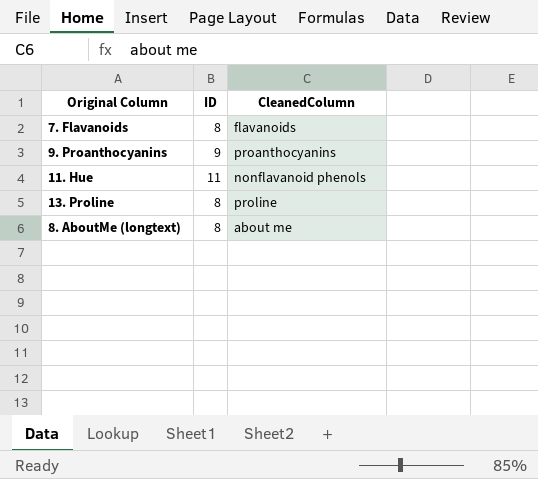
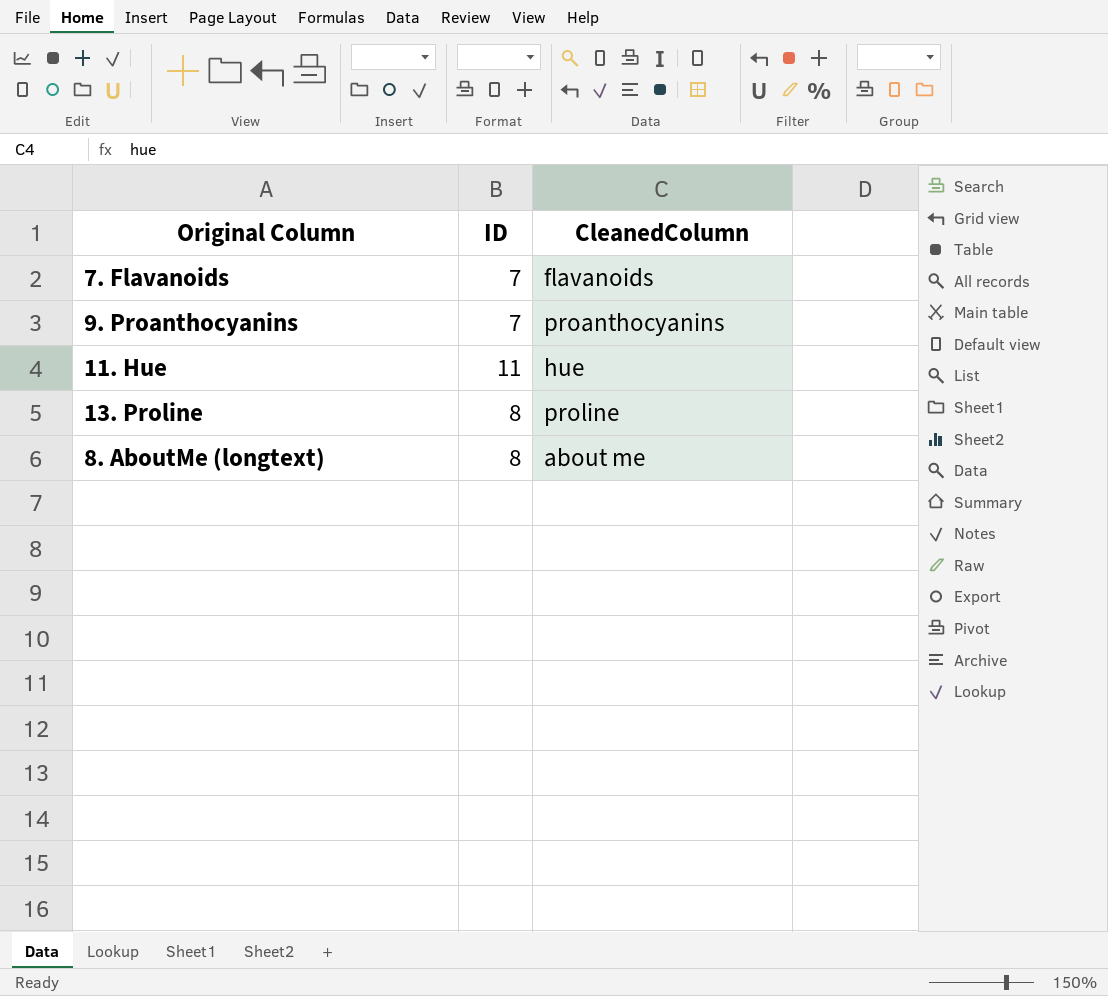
7. Flavanoids | ID: 8 -> 7
9. Proanthocyanins | ID: 9 -> 7
11. Hue | CleanedColumn: nonflavanoid phenols -> hue

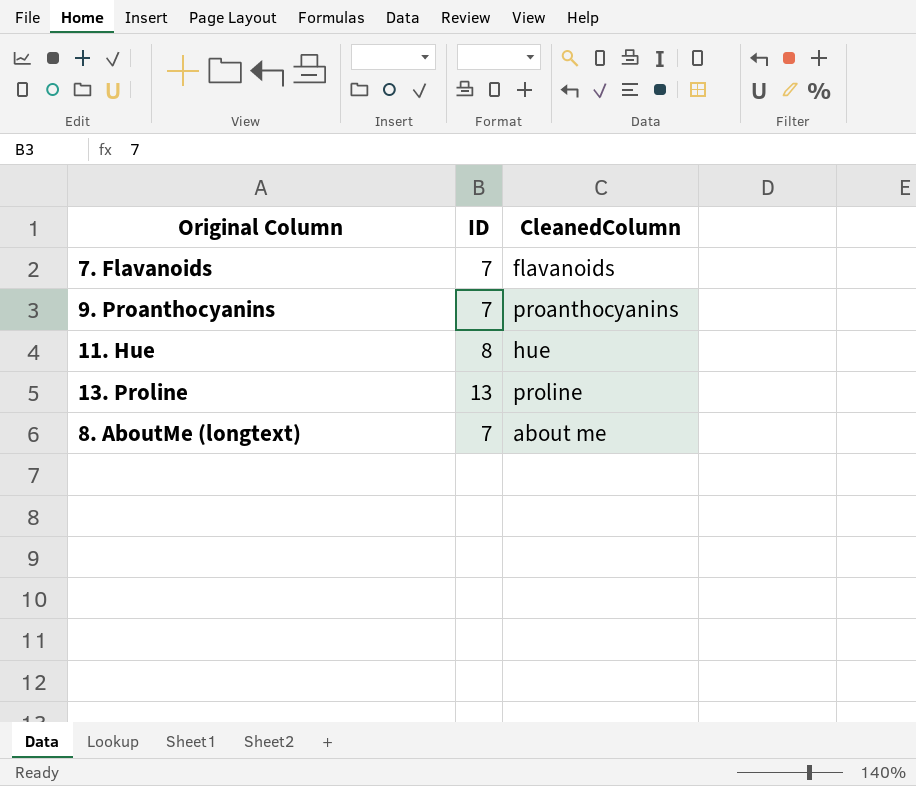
11. Hue | ID: 11 -> 8
13. Proline | ID: 8 -> 13
8. AboutMe (longtext) | ID: 8 -> 7

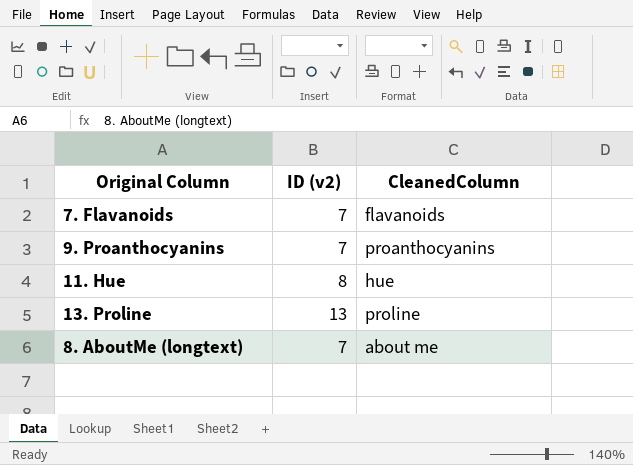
column name: ID -> ID (v2)

